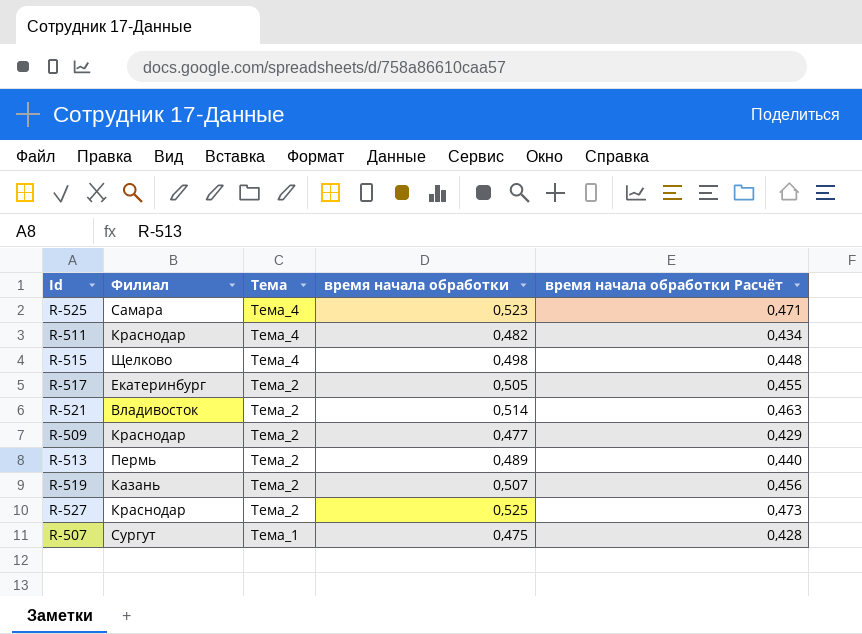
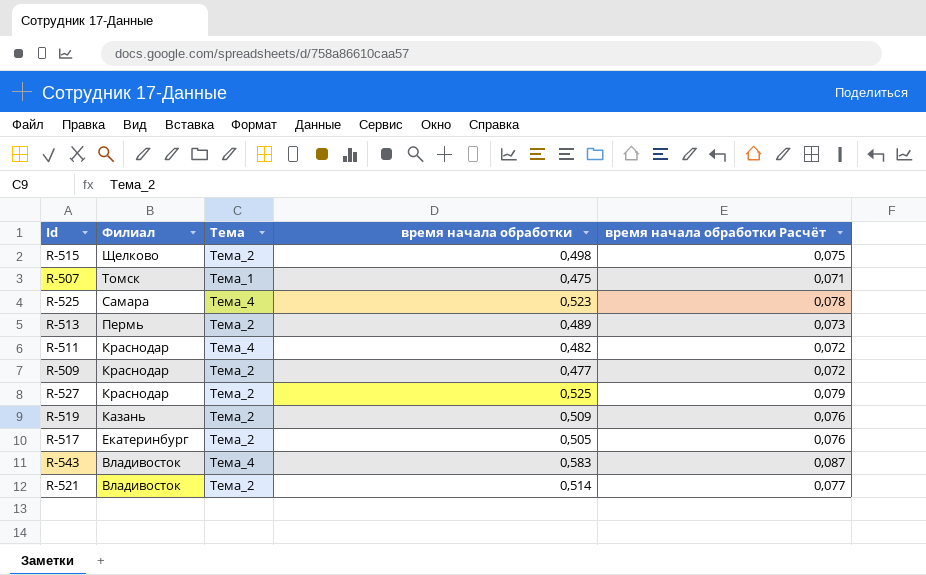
row order: Тема descending -> Филиал descending
column время начала обработки Расчёт | formula: [время начала обработки] * 0,9 -> [время начала обработки] * 0,15
R-515 | Тема: Тема_4 -> Тема_2
R-507 | Филиал: Сургут -> Томск
R-519 | время начала обработки: 0,507 -> 0,509
row R-543: none -> Владивосток | Тема_4 | 0,583 | 0,087

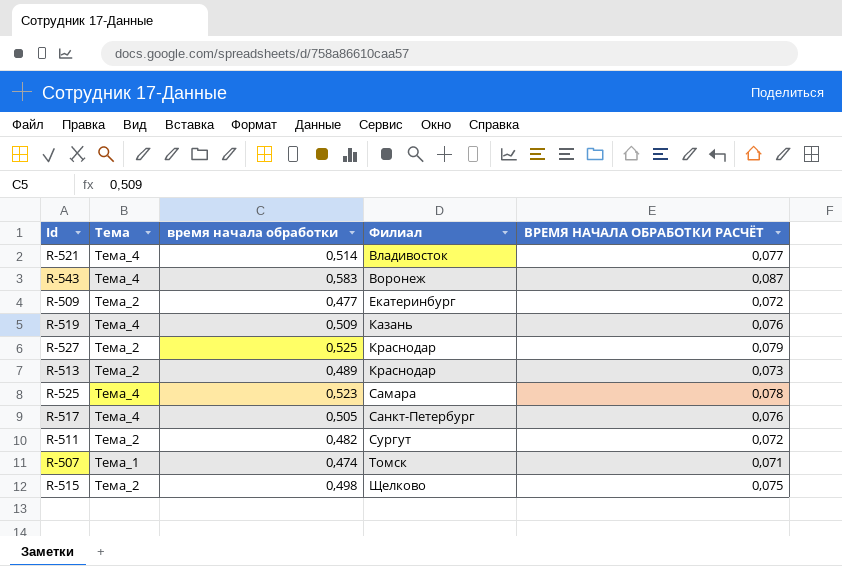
row order: Филиал descending -> Филиал ascending
column Филиал | position: 2 -> 4
column name: время начала обработки Расчёт -> ВРЕМЯ НАЧАЛА ОБРАБОТКИ РАСЧЁТ
R-521 | Тема: Тема_2 -> Тема_4
R-543 | Филиал: Владивосток -> Воронеж
R-509 | Филиал: Краснодар -> Екатеринбург
R-519 | Тема: Тема_2 -> Тема_4
R-513 | Филиал: Пермь -> Краснодар
R-517 | Тема: Тема_2 -> Тема_4
R-517 | Филиал: Екатеринбург -> Санкт-Петербург
R-511 | Тема: Тема_4 -> Тема_2
R-511 | Филиал: Краснодар -> Сургут
R-507 | время начала обработки: 0,475 -> 0,474

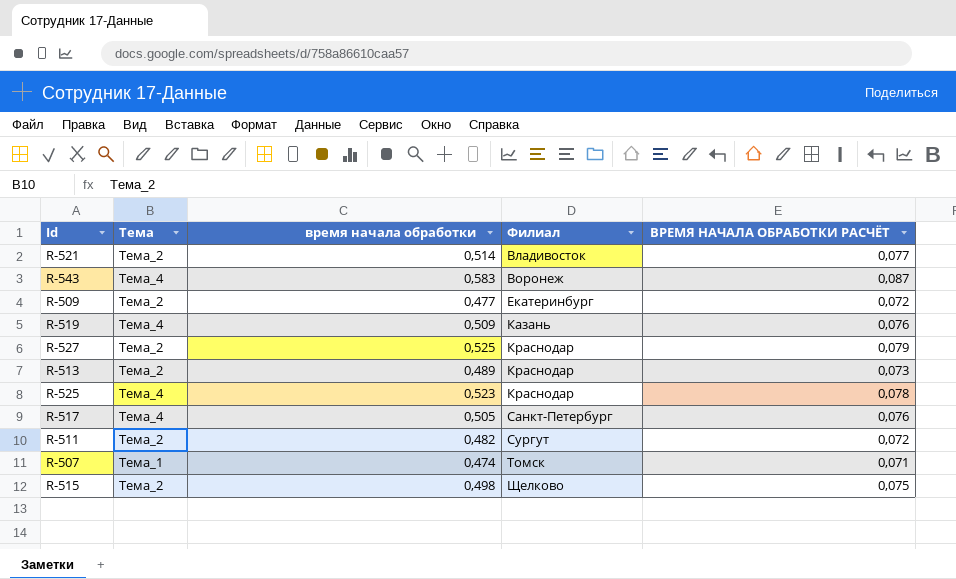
R-521 | Тема: Тема_4 -> Тема_2
R-525 | Филиал: Самара -> Краснодар

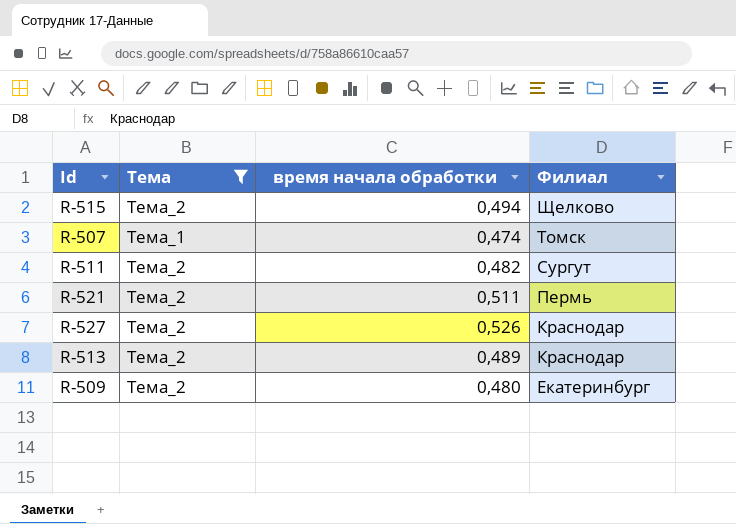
filter: none -> Тема != Тема_4
row order: Филиал ascending -> Филиал descending
column ВРЕМЯ НАЧАЛА ОБРАБОТКИ РАСЧЁТ | formula: [время начала обработки] * 0,15 -> none
R-515 | время начала обработки: 0,498 -> 0,494
R-521 | время начала обработки: 0,514 -> 0,511
R-521 | Филиал: Владивосток -> Пермь
R-527 | время начала обработки: 0,525 -> 0,526
R-509 | время начала обработки: 0,477 -> 0,480

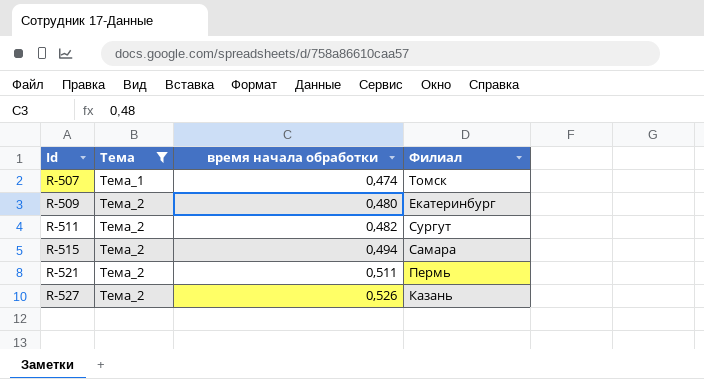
row order: Филиал descending -> Id ascending
row R-513: Тема_2 | 0,489 | Краснодар -> none
R-515 | Филиал: Щелково -> Самара
R-527 | Филиал: Краснодар -> Казань

